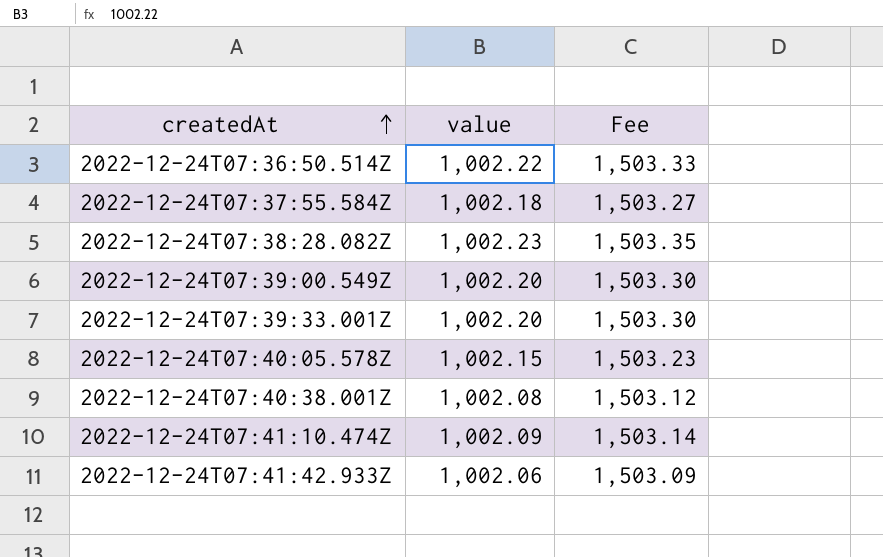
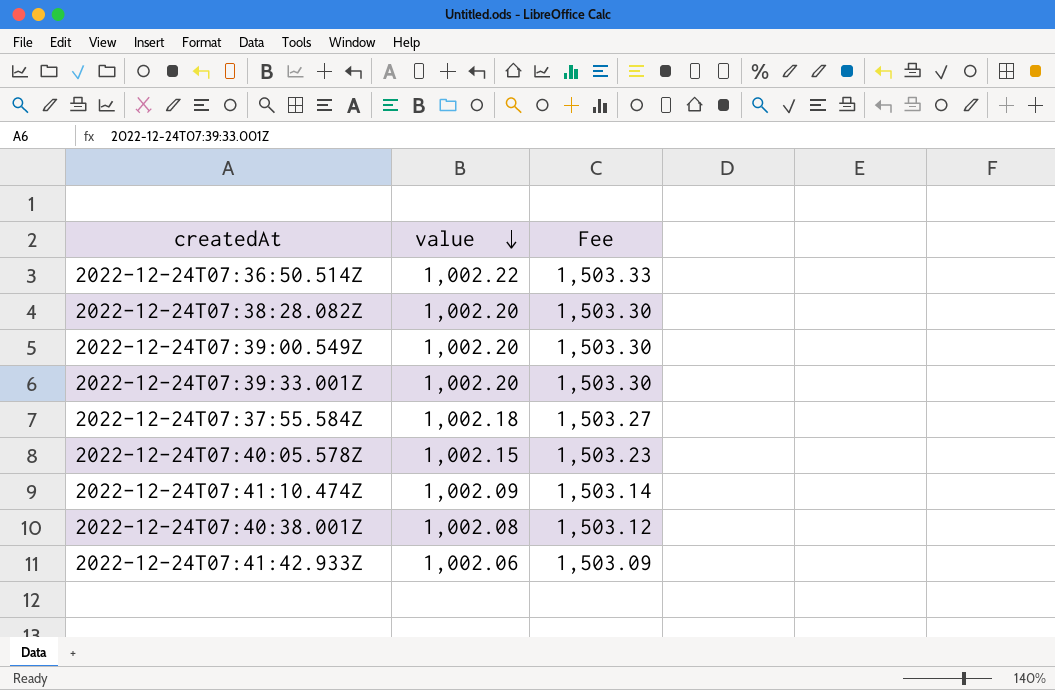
row order: createdAt ascending -> value descending
2022-12-24T07:38:28.082Z | value: 1,002.23 -> 1,002.20
2022-12-24T07:38:28.082Z | Fee: 1,503.35 -> 1,503.30

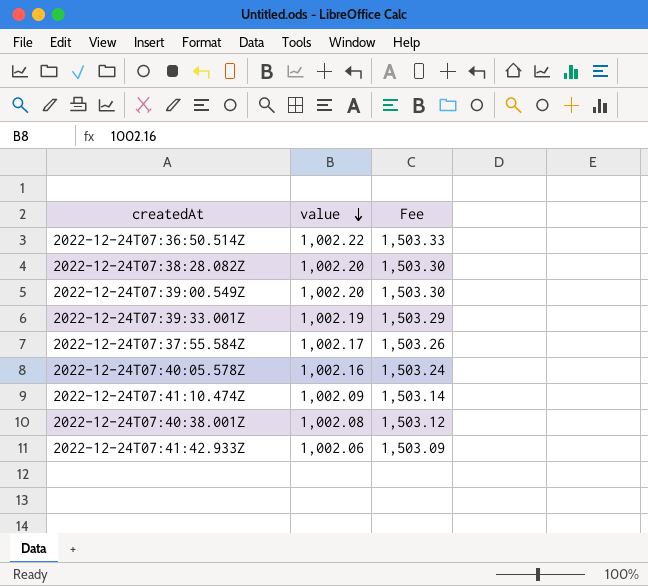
2022-12-24T07:39:33.001Z | value: 1,002.20 -> 1,002.19
2022-12-24T07:39:33.001Z | Fee: 1,503.30 -> 1,503.29
2022-12-24T07:37:55.584Z | value: 1,002.18 -> 1,002.17
2022-12-24T07:37:55.584Z | Fee: 1,503.27 -> 1,503.26
2022-12-24T07:40:05.578Z | value: 1,002.15 -> 1,002.16
2022-12-24T07:40:05.578Z | Fee: 1,503.23 -> 1,503.24

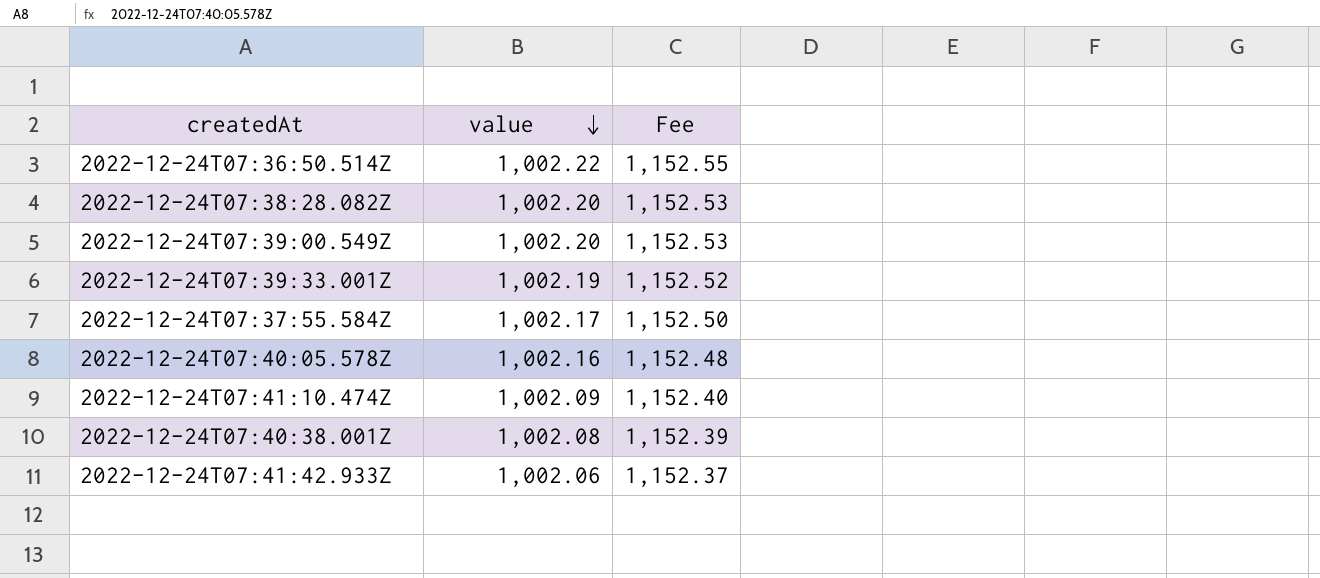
column Fee | formula: [value] * 1.5 -> [value] * 1.15

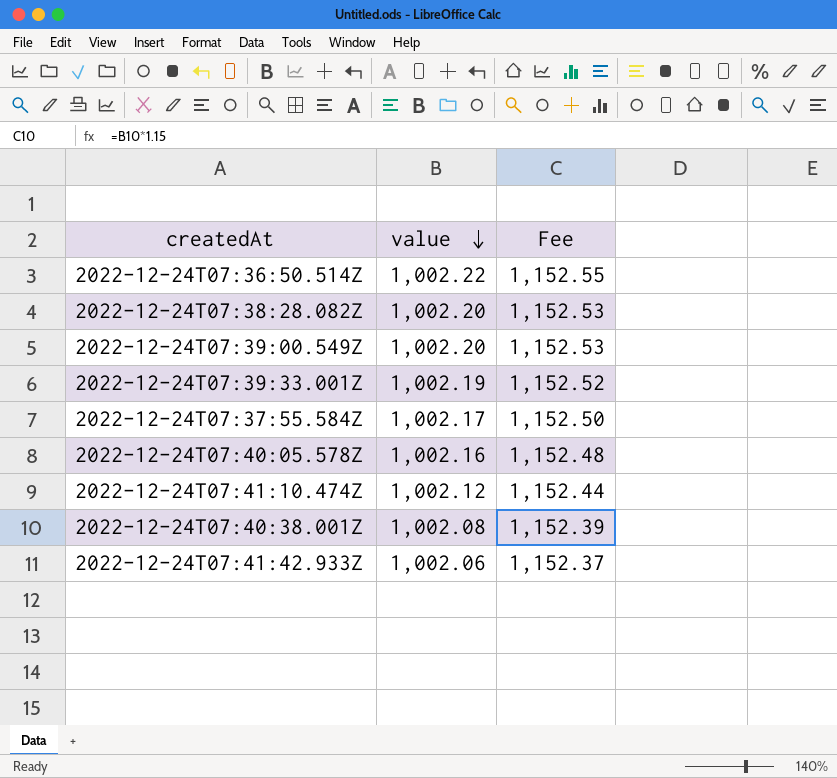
2022-12-24T07:41:10.474Z | value: 1,002.09 -> 1,002.12
2022-12-24T07:41:10.474Z | Fee: 1,152.40 -> 1,152.44

